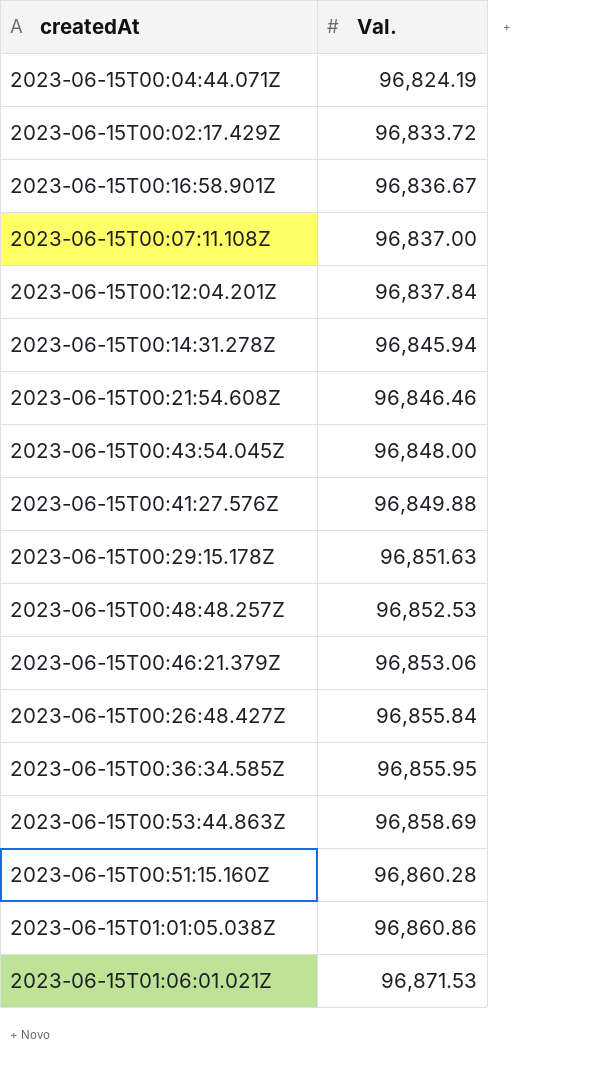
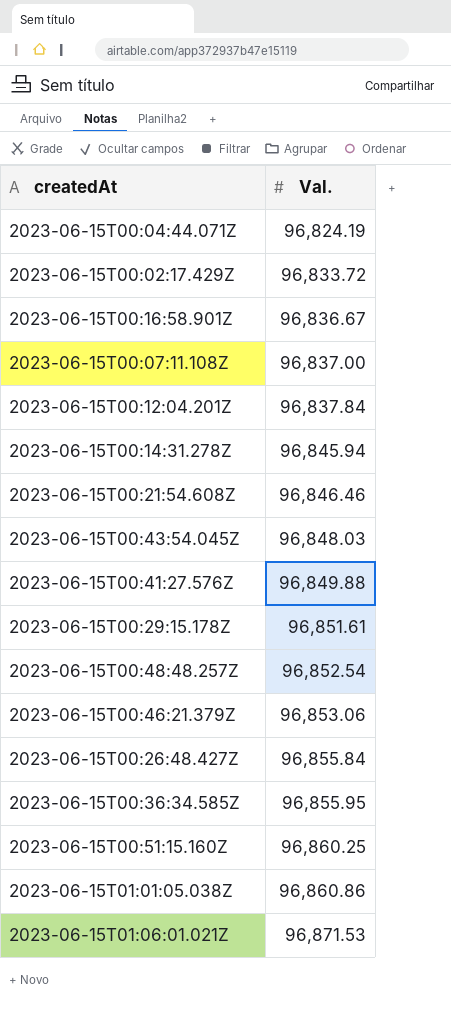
row 2023-06-15T00:53:44.863Z: 96,858.69 -> none
2023-06-15T00:43:54.045Z | Val.: 96,848.00 -> 96,848.03
2023-06-15T00:29:15.178Z | Val.: 96,851.63 -> 96,851.61
2023-06-15T00:48:48.257Z | Val.: 96,852.53 -> 96,852.54
2023-06-15T00:51:15.160Z | Val.: 96,860.28 -> 96,860.25

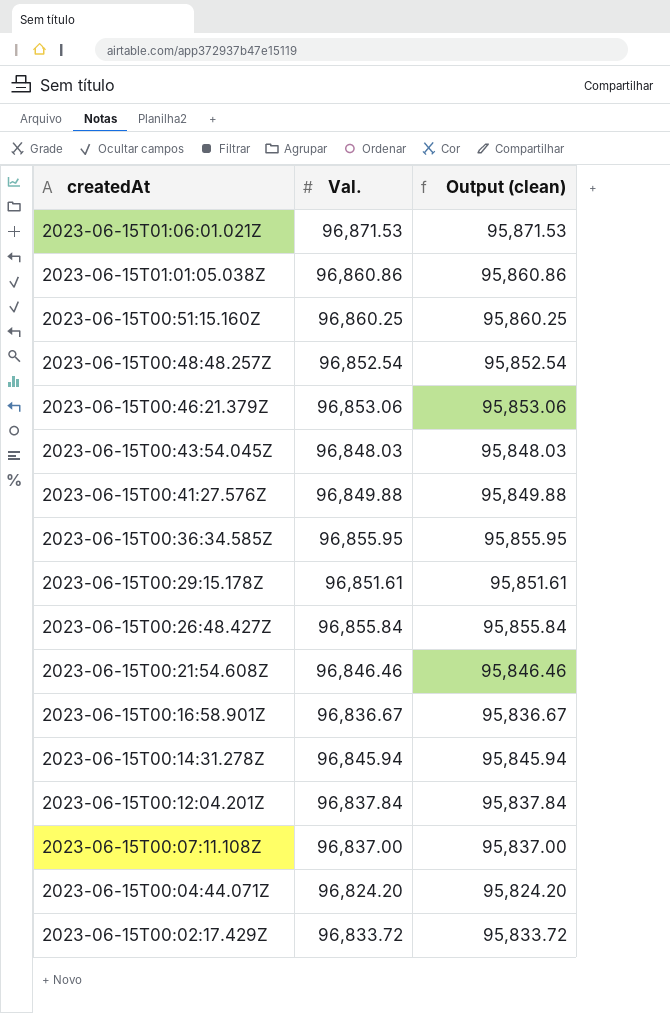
row order: Val. ascending -> createdAt descending
column Output (clean) | formula: none -> [Val.] - 1000
2023-06-15T00:04:44.071Z | Val.: 96,824.19 -> 96,824.20

